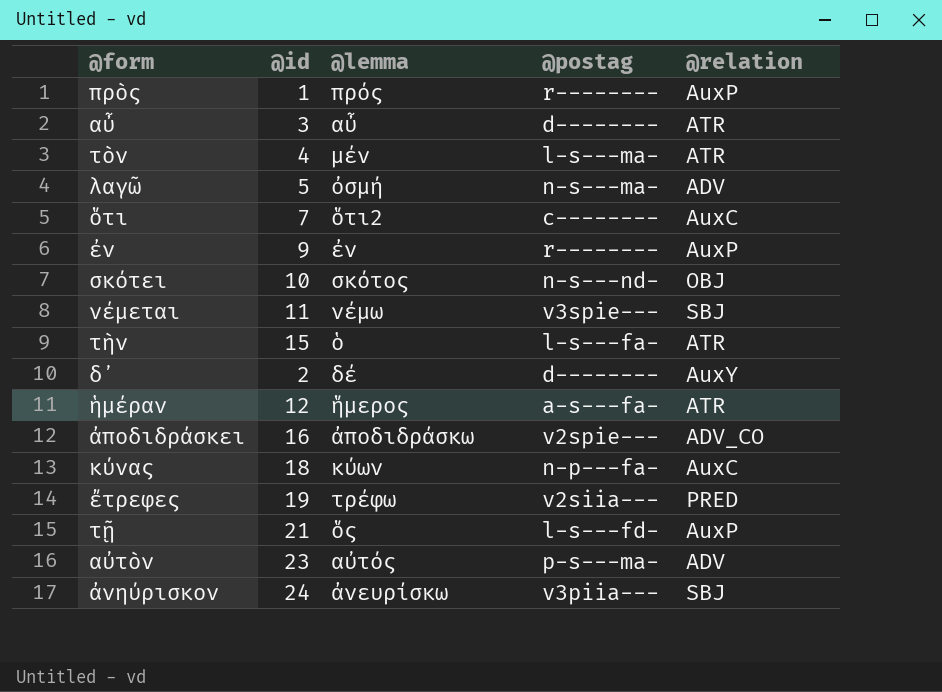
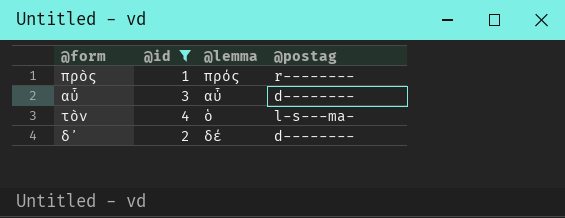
filter: none -> @id <= 4
column @relation | position: 5 -> none
τὸν | @lemma: μέν -> ὁ

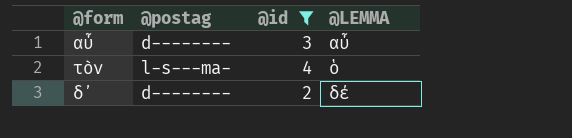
column @postag | position: 4 -> 2
column name: @lemma -> @LEMMA
row πρὸς: 1 | πρός | r-------- -> none

